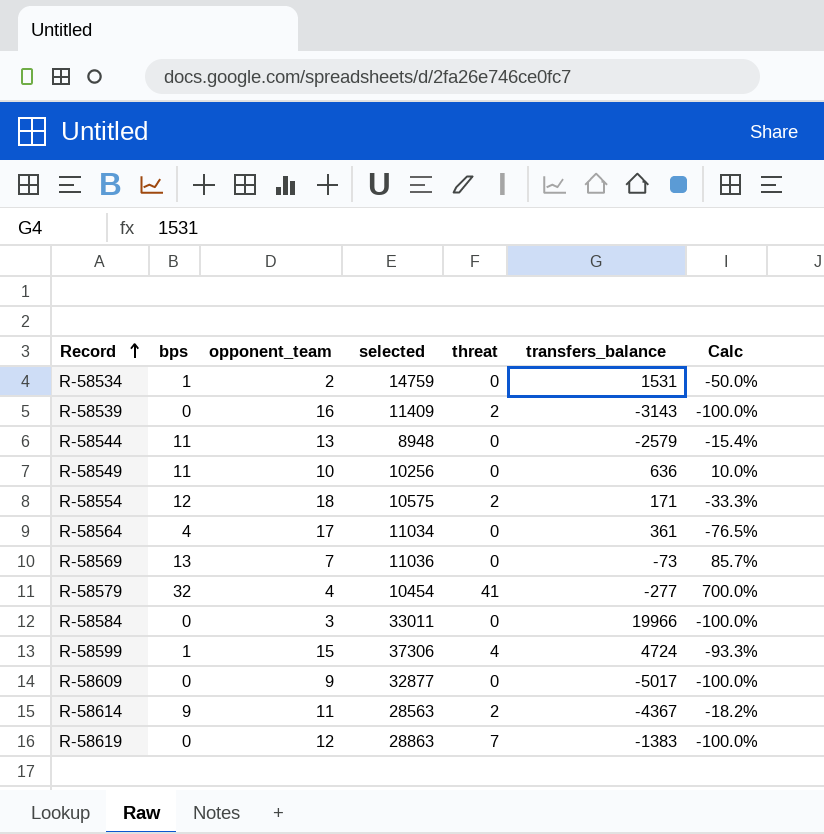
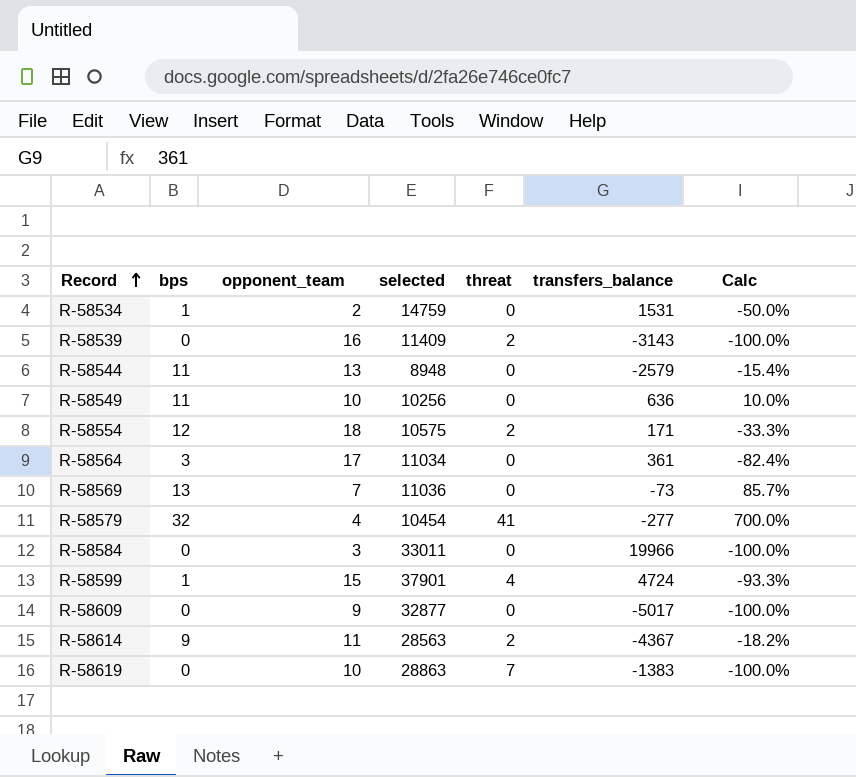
R-58564 | bps: 4 -> 3
R-58564 | Calc: -76.5% -> -82.4%
R-58599 | selected: 37306 -> 37901
R-58619 | opponent_team: 12 -> 10

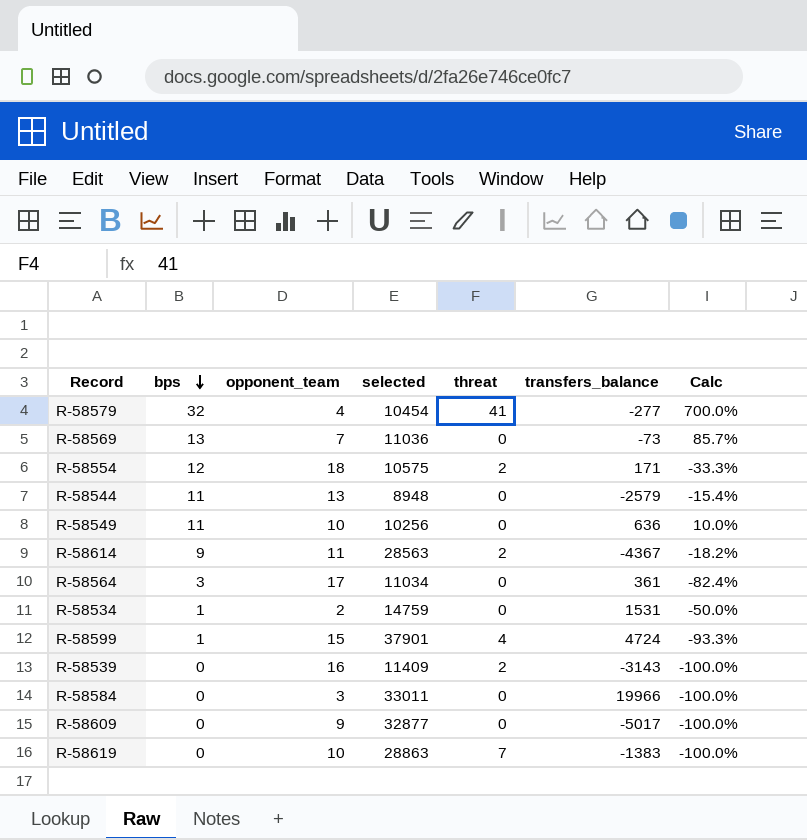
row order: Record ascending -> bps descending

